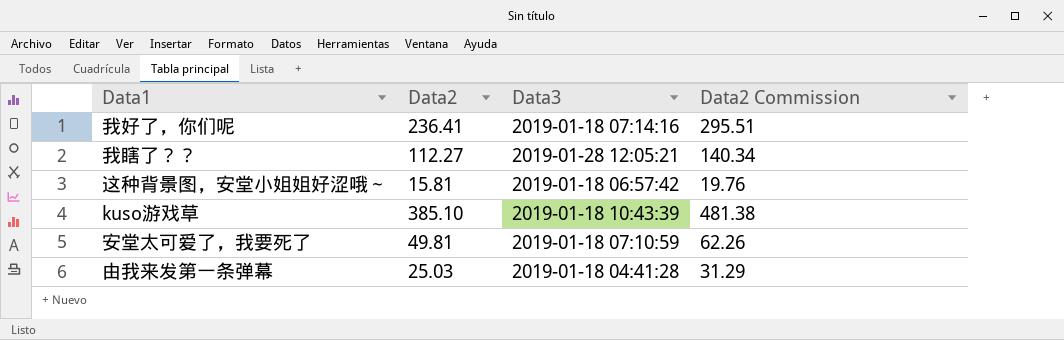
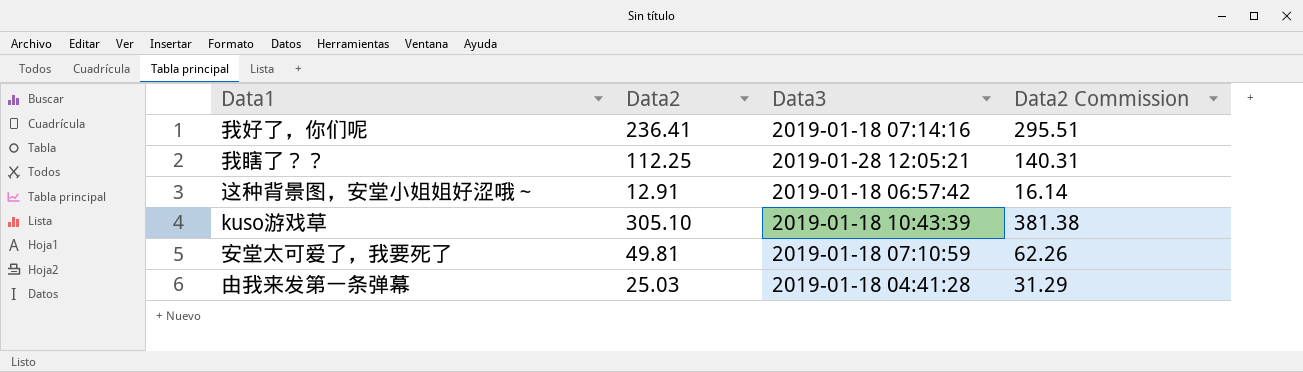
我瞎了？？ | Data2: 112.27 -> 112.25
我瞎了？？ | Data2 Commission: 140.34 -> 140.31
这种背景图，安堂小姐姐好涩哦～ | Data2: 15.81 -> 12.91
这种背景图，安堂小姐姐好涩哦～ | Data2 Commission: 19.76 -> 16.14
kuso游戏草 | Data2: 385.10 -> 305.10
kuso游戏草 | Data2 Commission: 481.38 -> 381.38

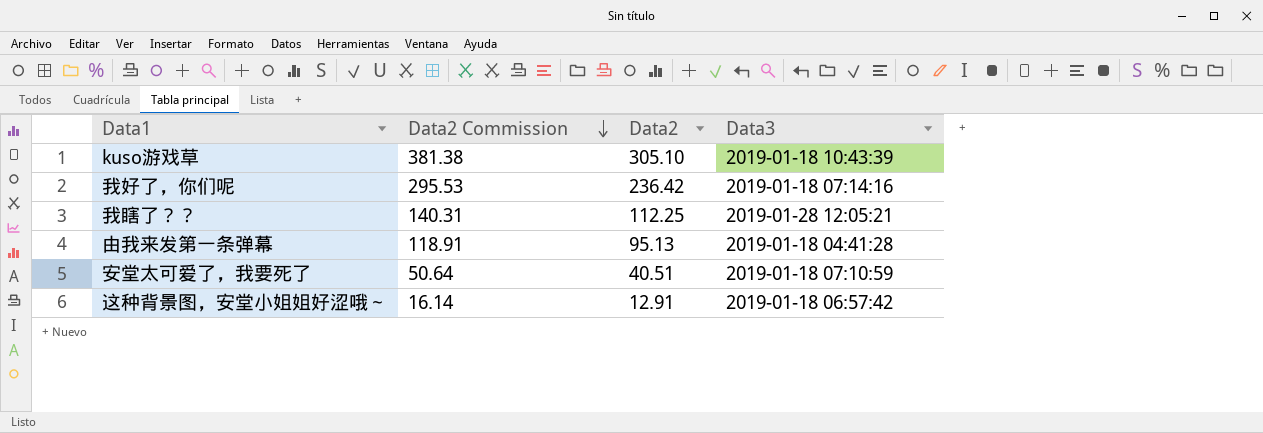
row order: none -> Data2 Commission descending
column Data2 Commission | position: 4 -> 2
我好了，你们呢 | Data2 Commission: 295.51 -> 295.53
我好了，你们呢 | Data2: 236.41 -> 236.42
由我来发第一条弹幕 | Data2 Commission: 31.29 -> 118.91
由我来发第一条弹幕 | Data2: 25.03 -> 95.13
安堂太可爱了，我要死了 | Data2 Commission: 62.26 -> 50.64
安堂太可爱了，我要死了 | Data2: 49.81 -> 40.51

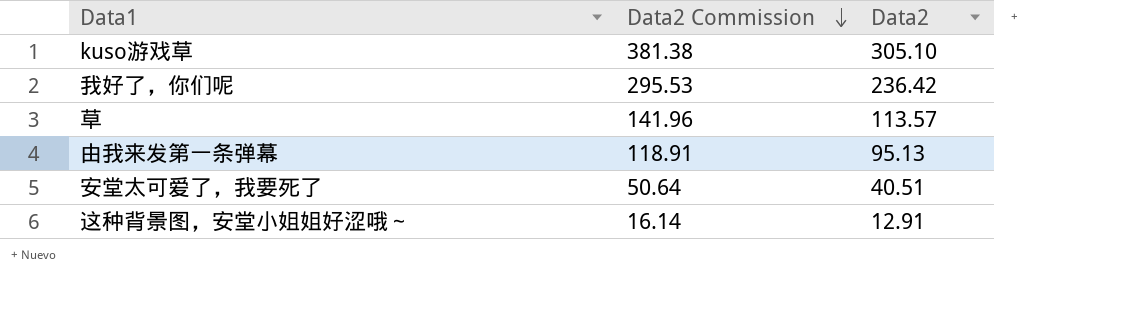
column Data3 | position: 4 -> none
row 我瞎了？？: 140.31 | 112.25 | 2019-01-28 12:05:21 -> none
row 草: none -> 141.96 | 113.57

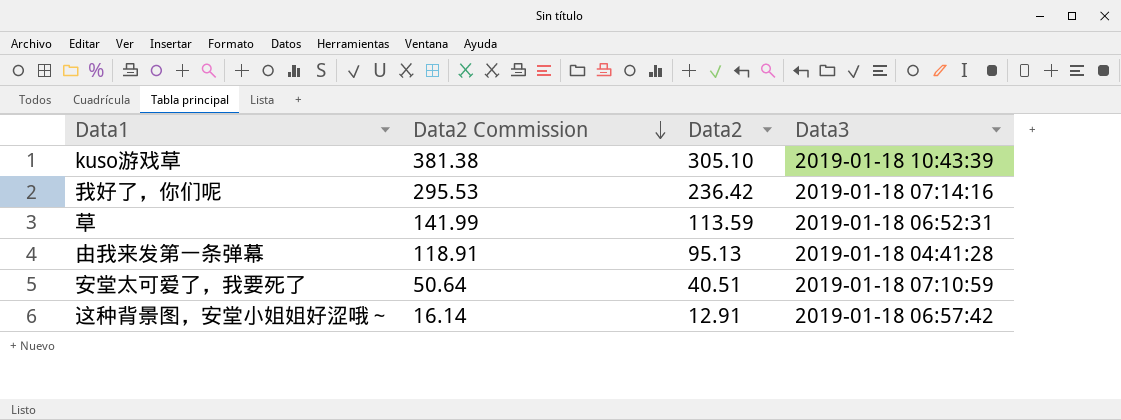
column Data3 | position: none -> 4
草 | Data2 Commission: 141.96 -> 141.99
草 | Data2: 113.57 -> 113.59

